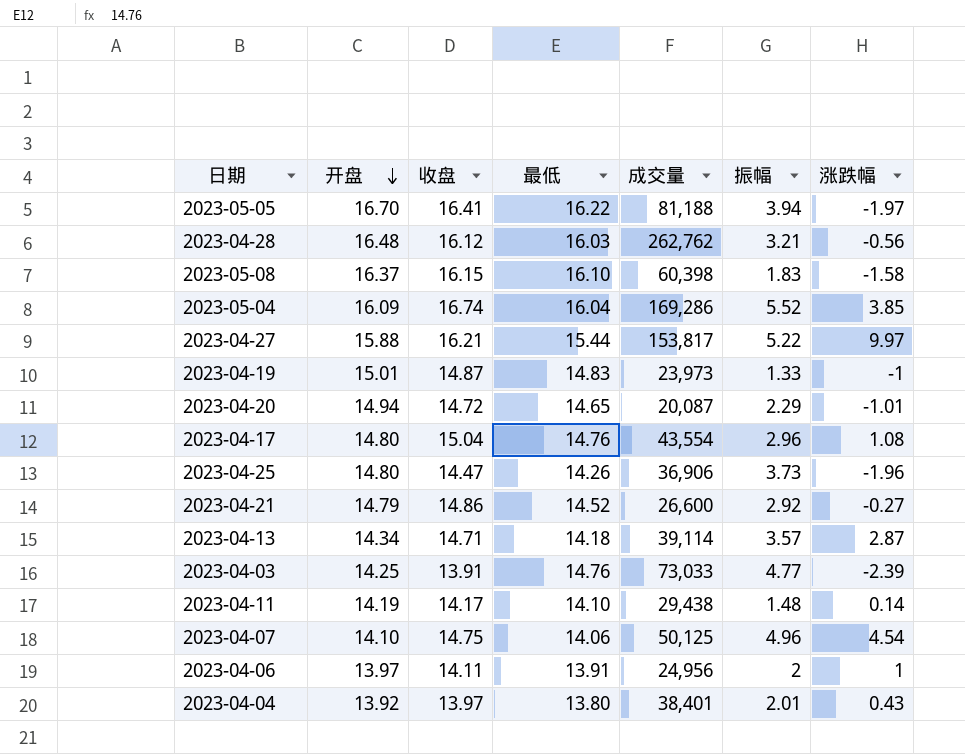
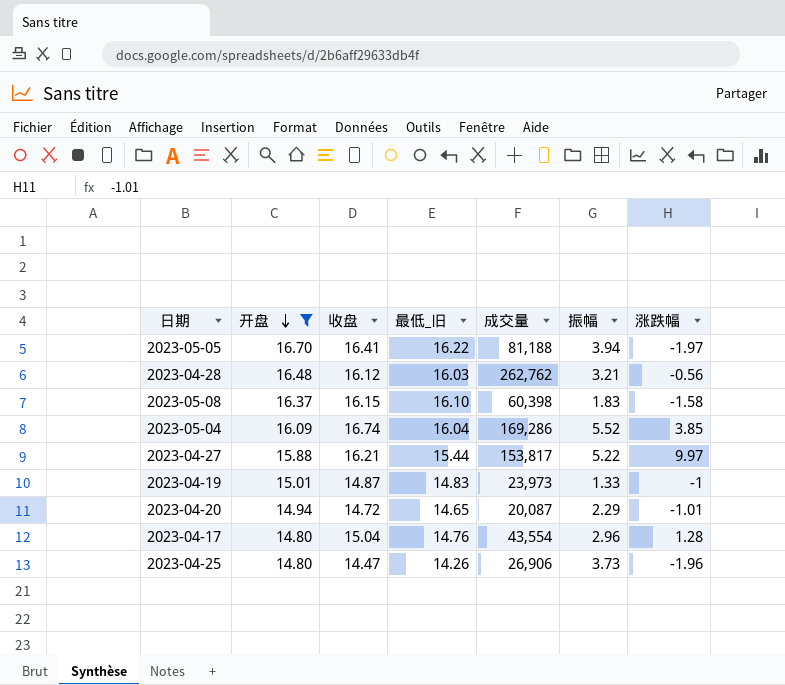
filter: none -> 开盘 >= 14.80
column name: 最低 -> 最低_旧
2023-04-17 | 涨跌幅: 1.08 -> 1.28
2023-04-25 | 成交量: 36,906 -> 26,906

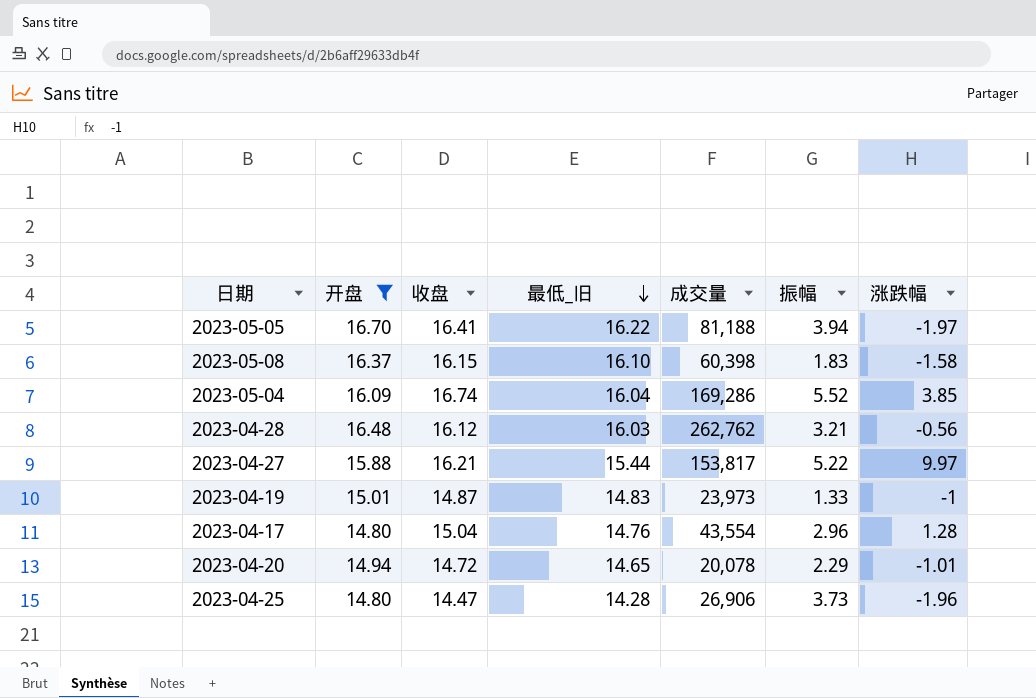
row order: 开盘 descending -> 最低_旧 descending
2023-04-20 | 成交量: 20,087 -> 20,078
2023-04-25 | 最低_旧: 14.26 -> 14.28

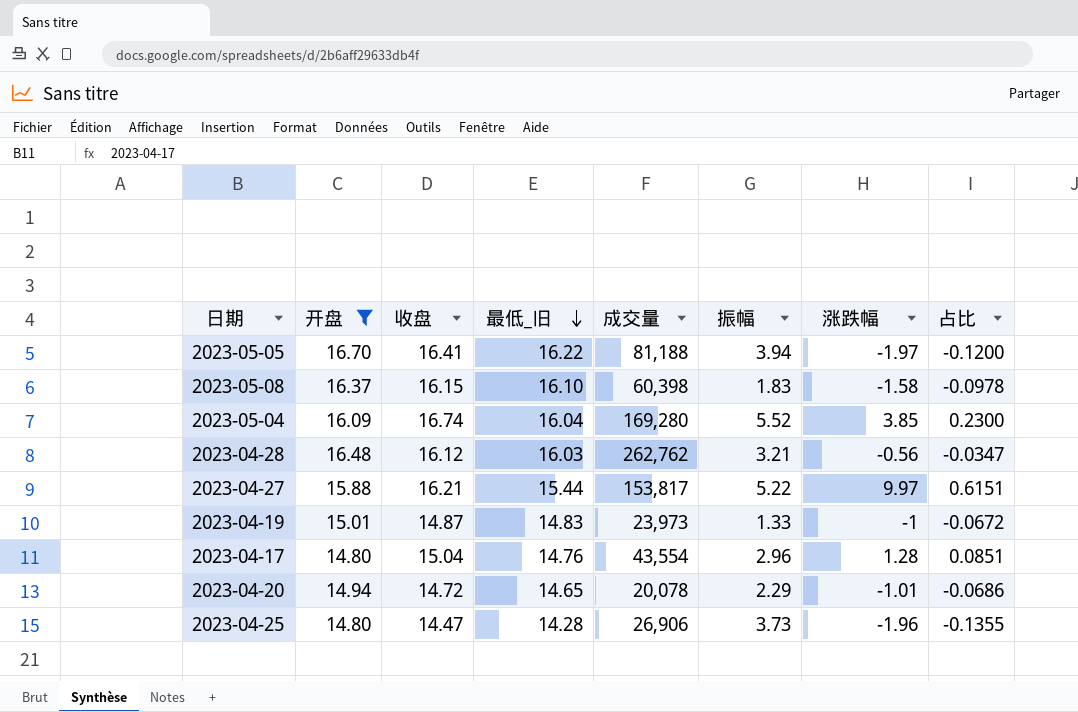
column 占比 | formula: none -> [涨跌幅] / [收盘]
2023-05-04 | 成交量: 169,286 -> 169,280

